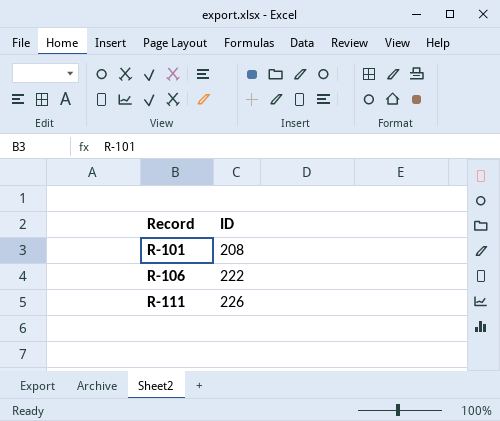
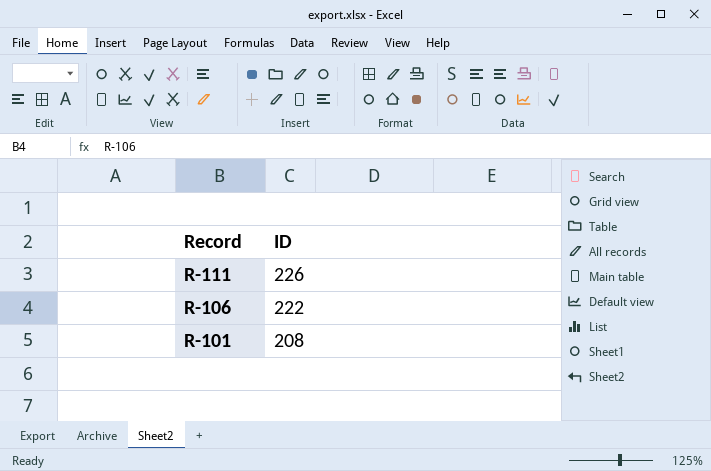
row order: Record ascending -> Record descending

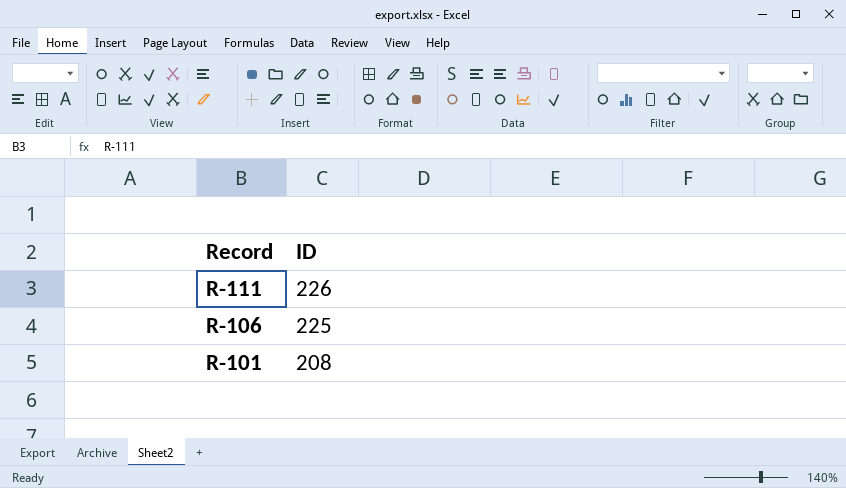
R-106 | ID: 222 -> 225

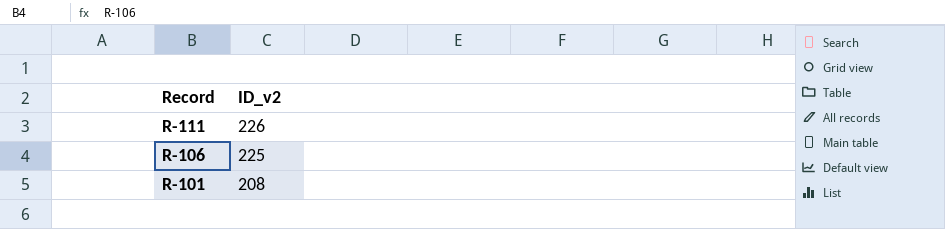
column name: ID -> ID_v2

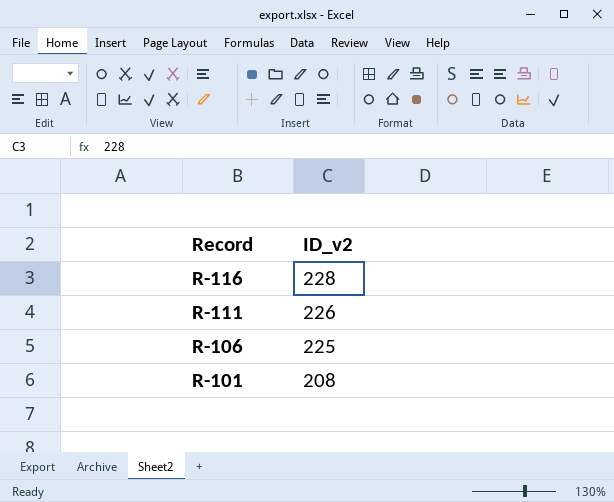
row R-116: none -> 228

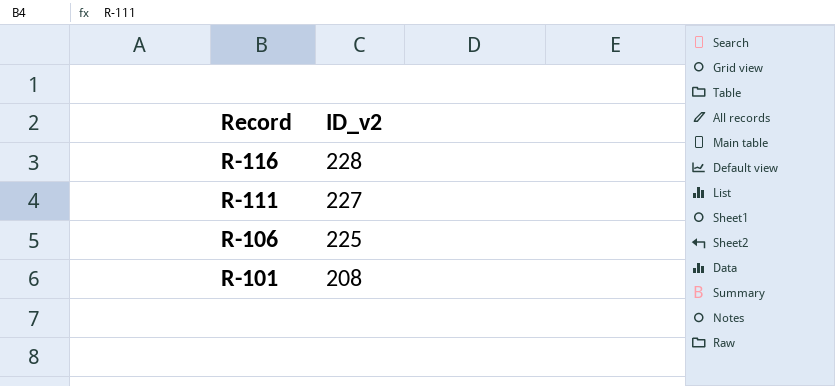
R-111 | ID_v2: 226 -> 227

